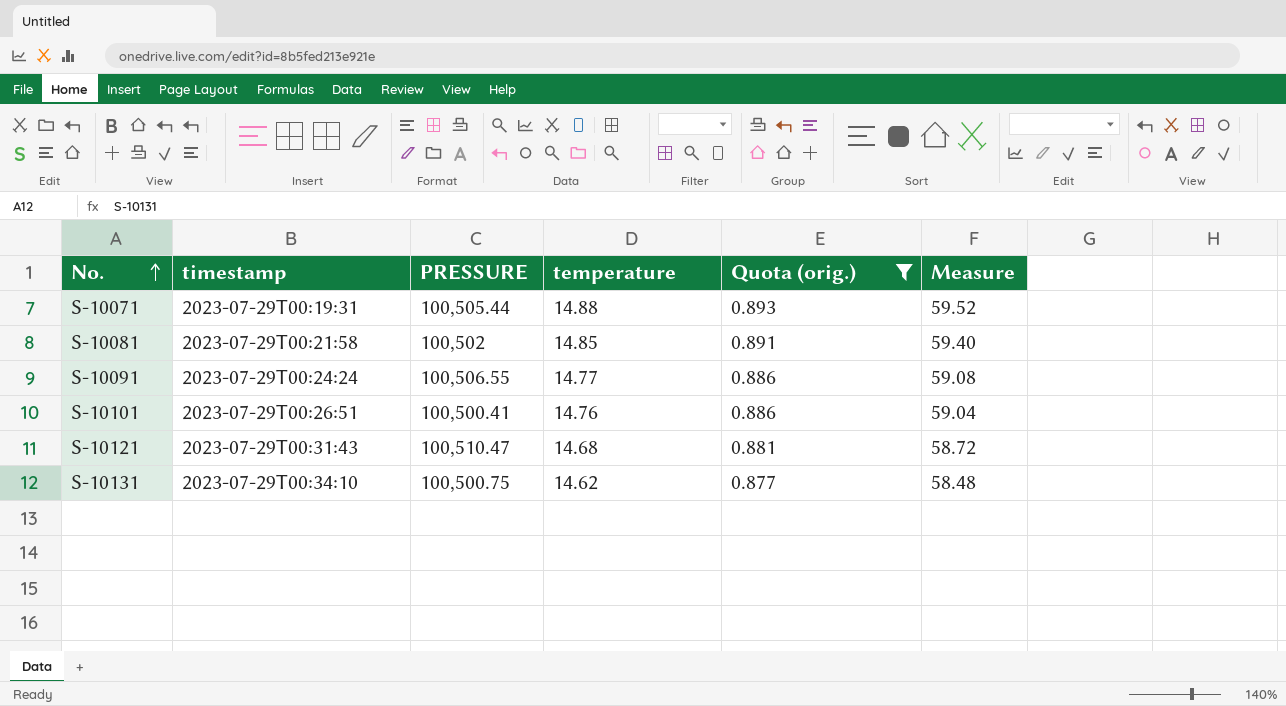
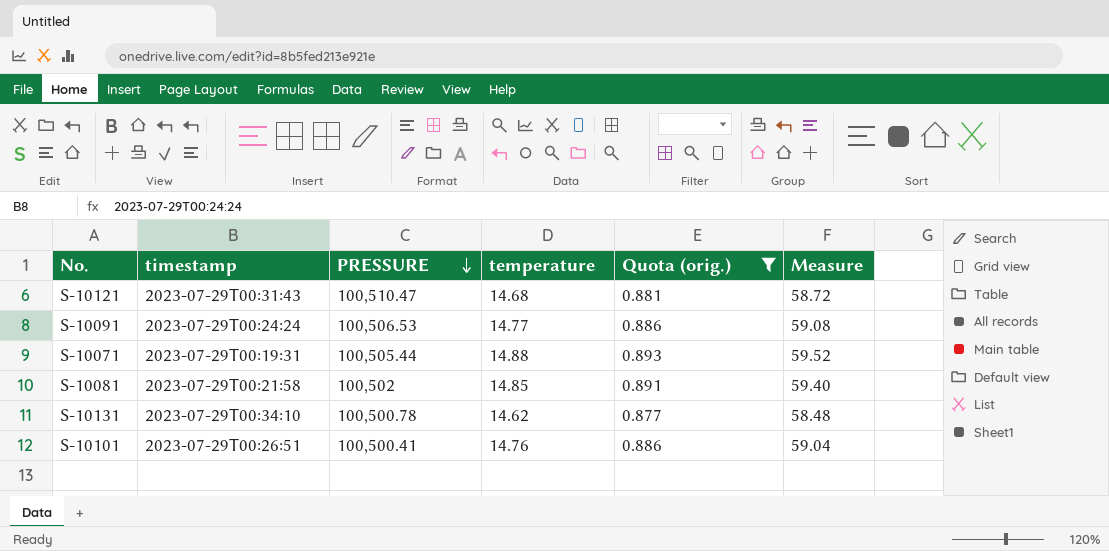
row order: No. ascending -> PRESSURE descending
S-10091 | PRESSURE: 100,506.55 -> 100,506.53
S-10131 | PRESSURE: 100,500.75 -> 100,500.78

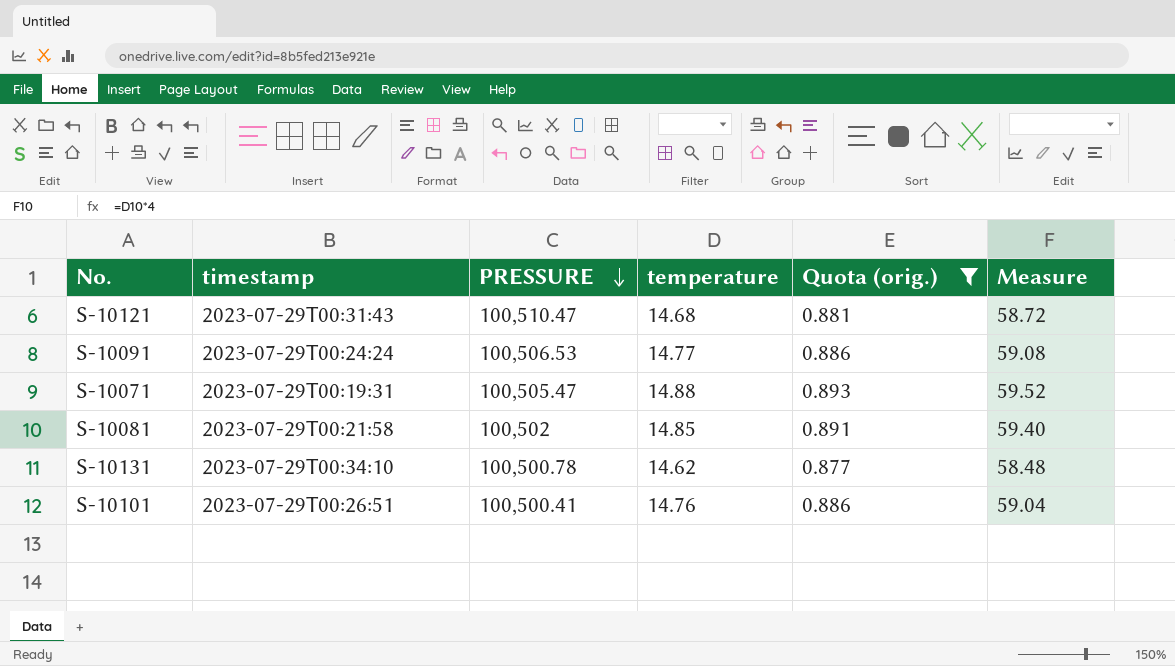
S-10071 | PRESSURE: 100,505.44 -> 100,505.47

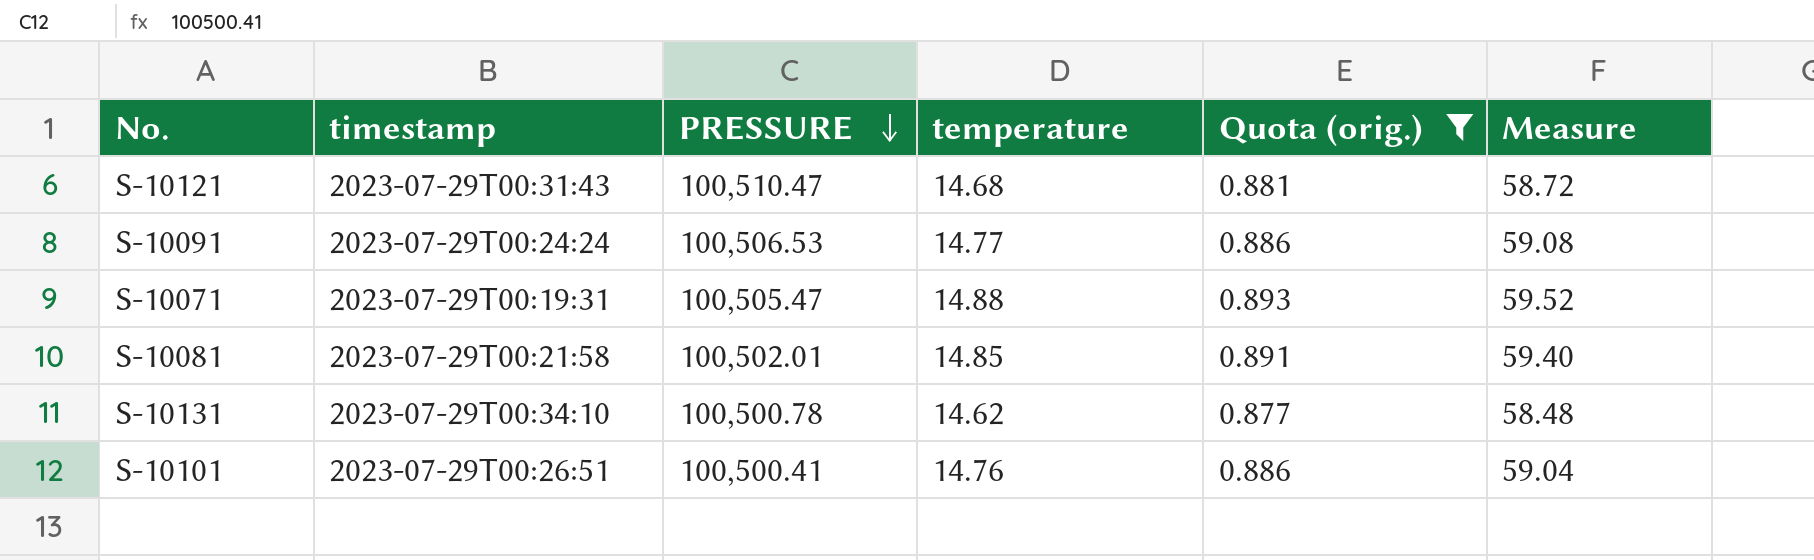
S-10081 | PRESSURE: 100,502 -> 100,502.01

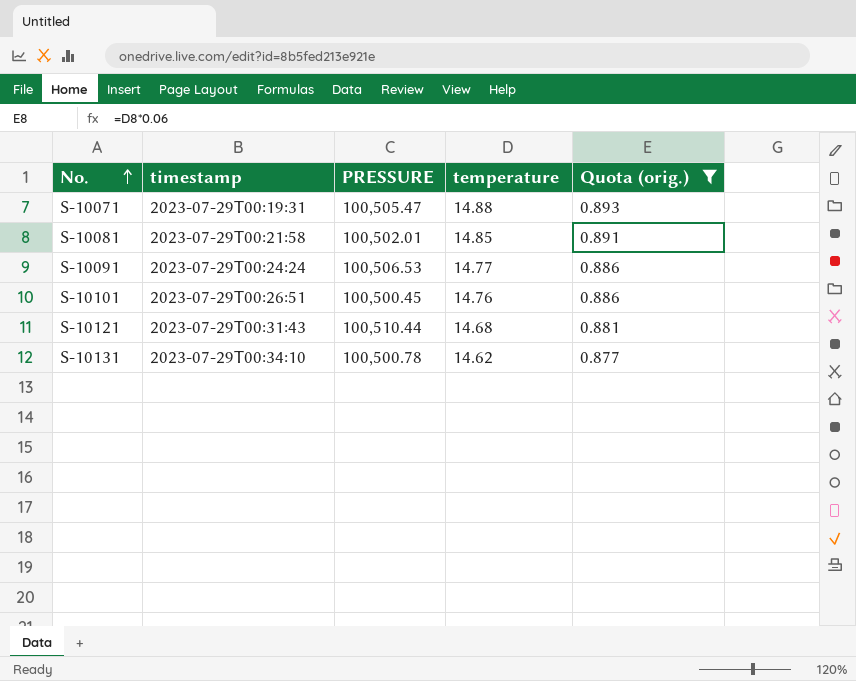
row order: PRESSURE descending -> No. ascending
column Measure | formula: [temperature] * 4 -> none
S-10101 | PRESSURE: 100,500.41 -> 100,500.45
S-10121 | PRESSURE: 100,510.47 -> 100,510.44

